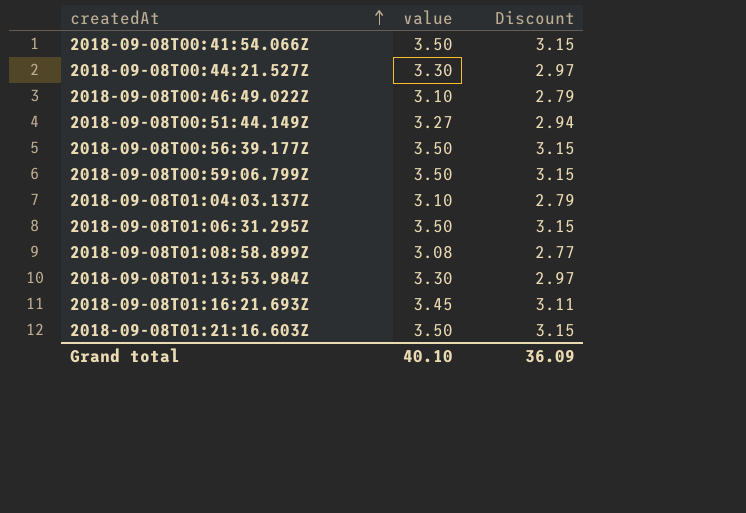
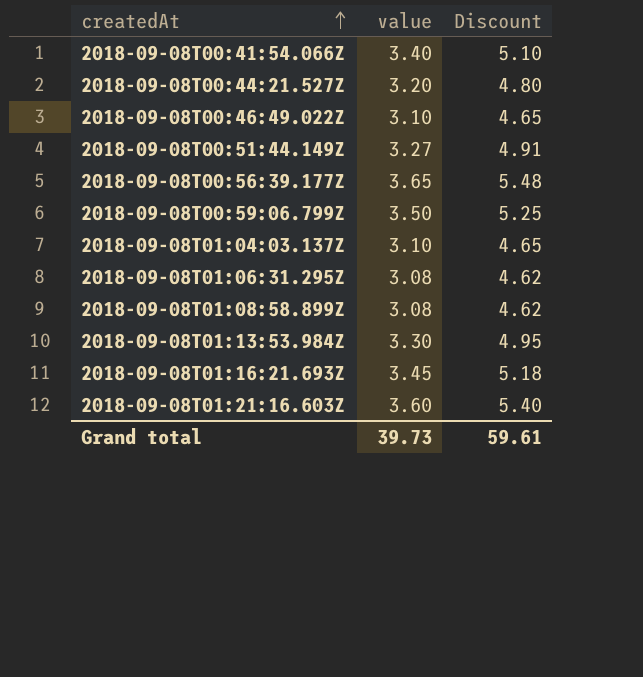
column Discount | formula: [value] * 0.9 -> [value] * 1.5
2018-09-08T00:41:54.066Z | value: 3.50 -> 3.40
2018-09-08T00:44:21.527Z | value: 3.30 -> 3.20
2018-09-08T00:56:39.177Z | value: 3.50 -> 3.65
2018-09-08T01:06:31.295Z | value: 3.50 -> 3.08
2018-09-08T01:21:16.603Z | value: 3.50 -> 3.60
Grand total | value: 40.10 -> 39.73
Grand total | Discount: 36.09 -> 59.61

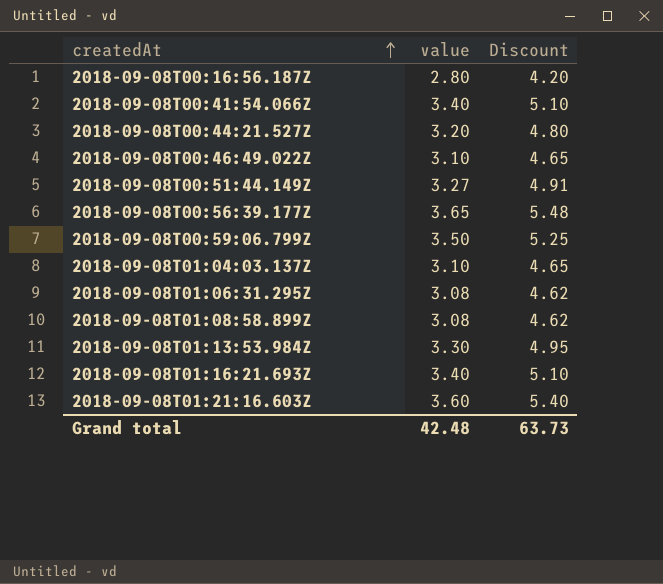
row 2018-09-08T00:16:56.187Z: none -> 2.80 | 4.20
2018-09-08T01:16:21.693Z | value: 3.45 -> 3.40
2018-09-08T01:16:21.693Z | Discount: 5.18 -> 5.10
Grand total | value: 39.73 -> 42.48
Grand total | Discount: 59.61 -> 63.73

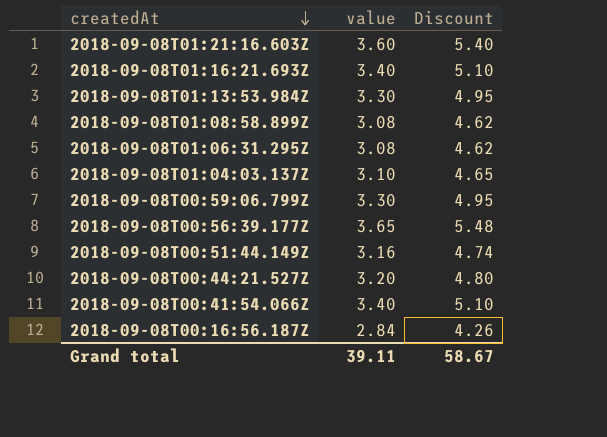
row order: createdAt ascending -> createdAt descending
row 2018-09-08T00:46:49.022Z: 3.10 | 4.65 -> none
2018-09-08T00:59:06.799Z | value: 3.50 -> 3.30
2018-09-08T00:59:06.799Z | Discount: 5.25 -> 4.95
2018-09-08T00:51:44.149Z | value: 3.27 -> 3.16
2018-09-08T00:51:44.149Z | Discount: 4.91 -> 4.74
2018-09-08T00:16:56.187Z | value: 2.80 -> 2.84
2018-09-08T00:16:56.187Z | Discount: 4.20 -> 4.26
Grand total | value: 42.48 -> 39.11
Grand total | Discount: 63.73 -> 58.67

